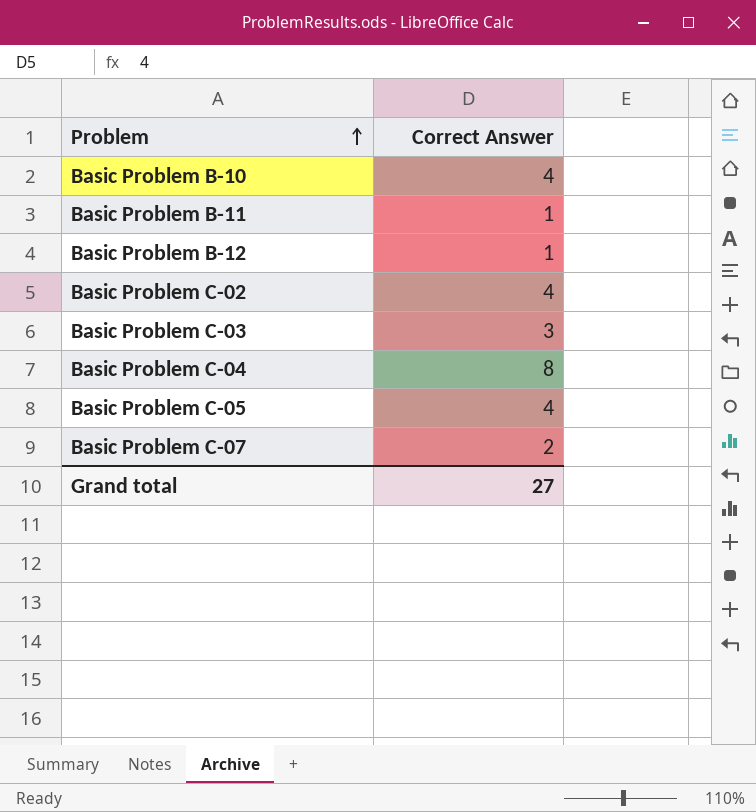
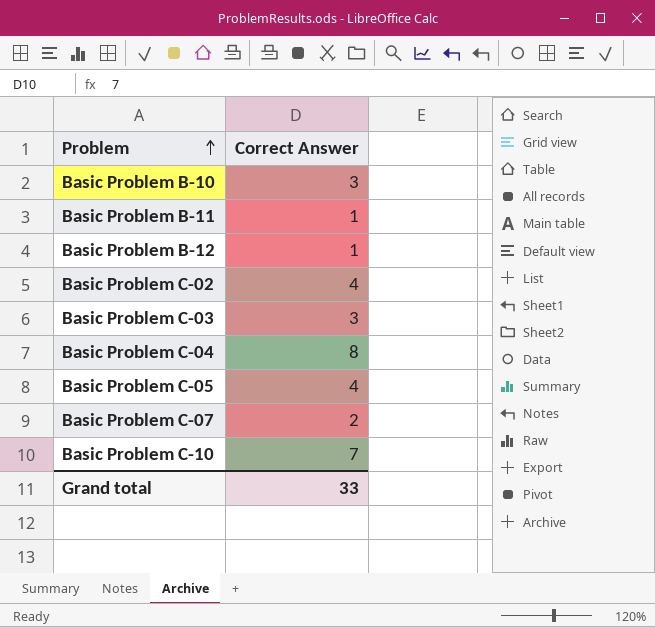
Basic Problem B-10 | Correct Answer: 4 -> 3
row Basic Problem C-10: none -> 7
Grand total | Correct Answer: 27 -> 33

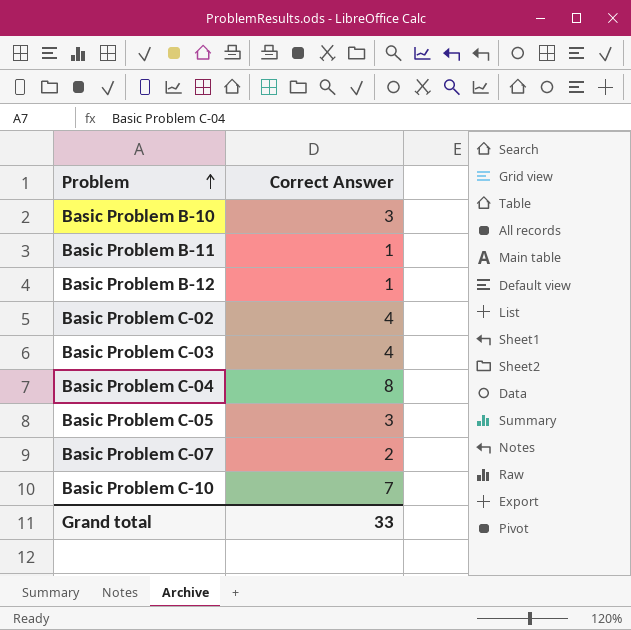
Basic Problem C-03 | Correct Answer: 3 -> 4
Basic Problem C-05 | Correct Answer: 4 -> 3

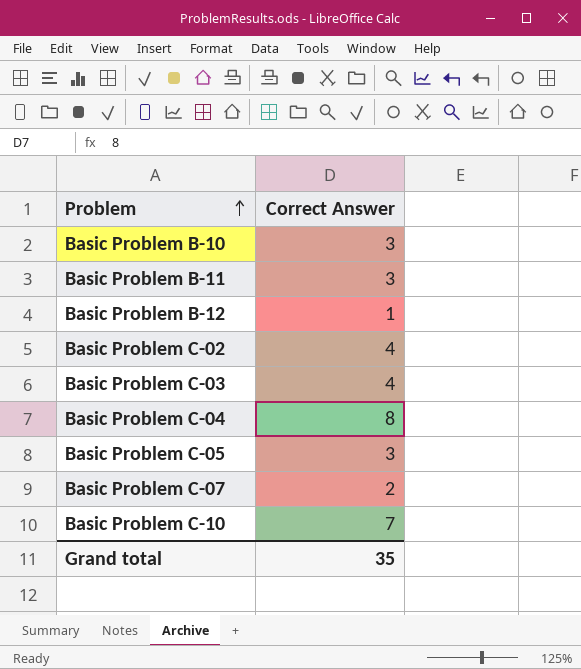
Basic Problem B-11 | Correct Answer: 1 -> 3
Grand total | Correct Answer: 33 -> 35

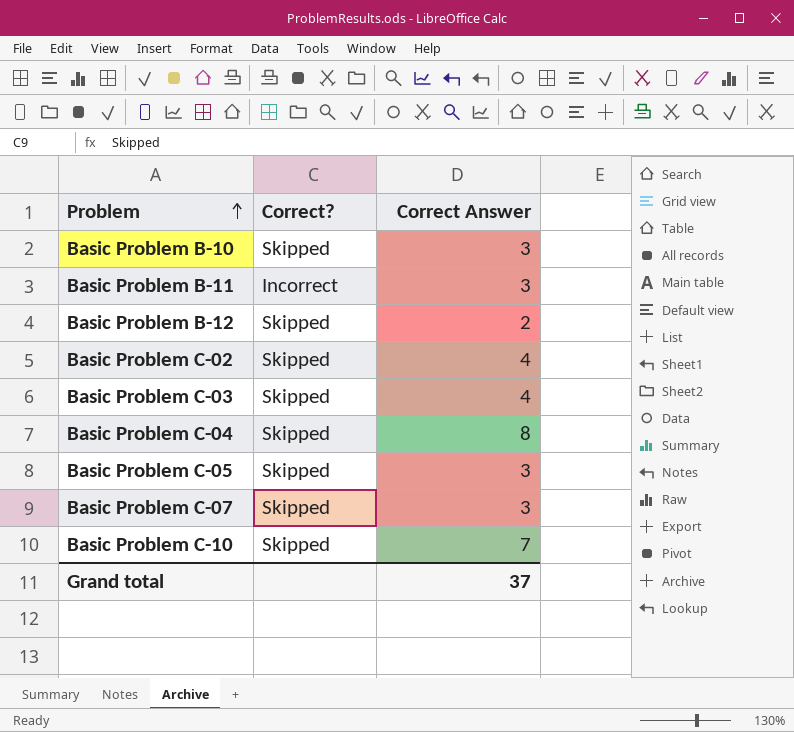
column Correct? | position: none -> 2
Basic Problem B-12 | Correct Answer: 1 -> 2
Basic Problem C-07 | Correct Answer: 2 -> 3
Grand total | Correct Answer: 35 -> 37

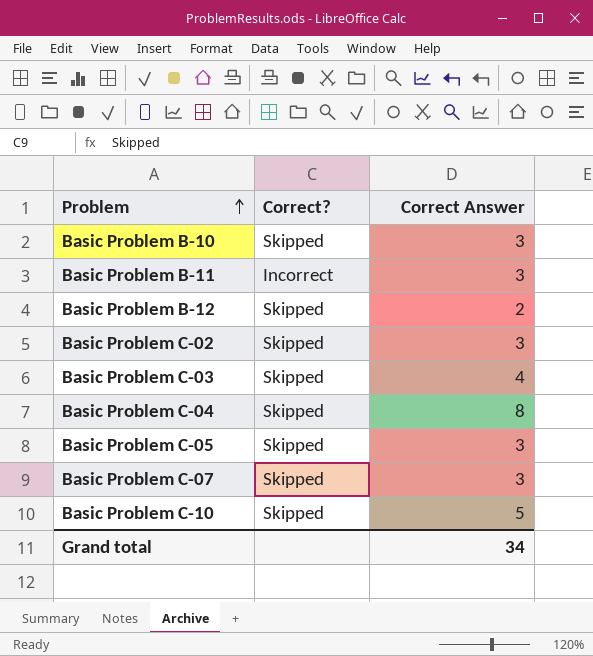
Basic Problem C-02 | Correct Answer: 4 -> 3
Basic Problem C-10 | Correct Answer: 7 -> 5
Grand total | Correct Answer: 37 -> 34

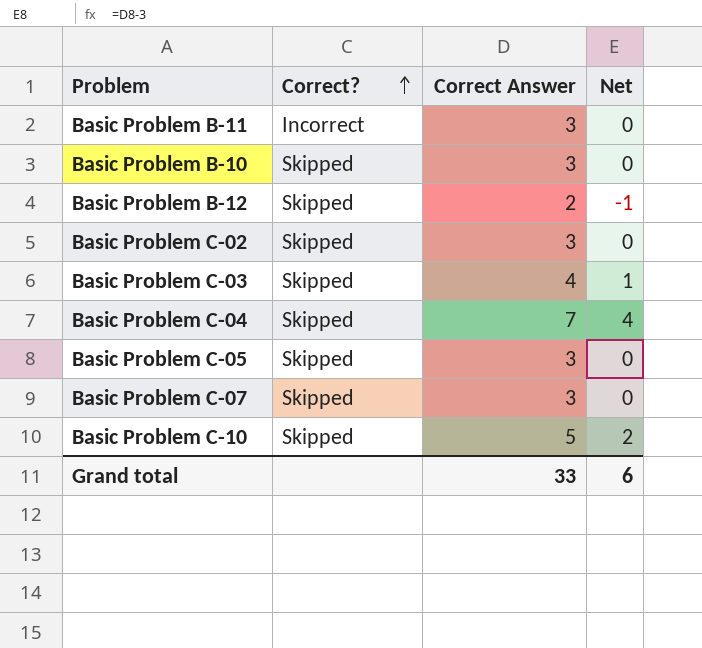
row order: Problem ascending -> Correct? ascending
column Net | formula: none -> [Correct Answer] - 3
Basic Problem C-04 | Correct Answer: 8 -> 7
Grand total | Correct Answer: 34 -> 33

